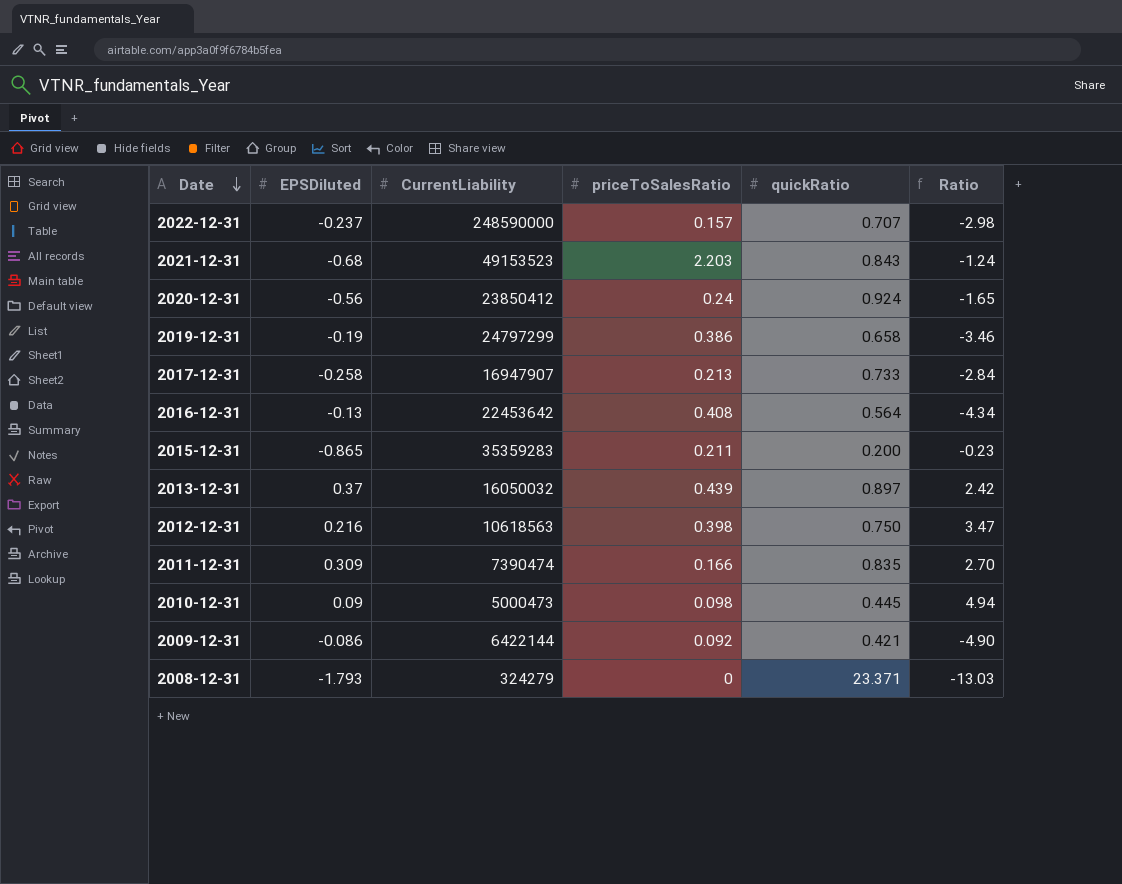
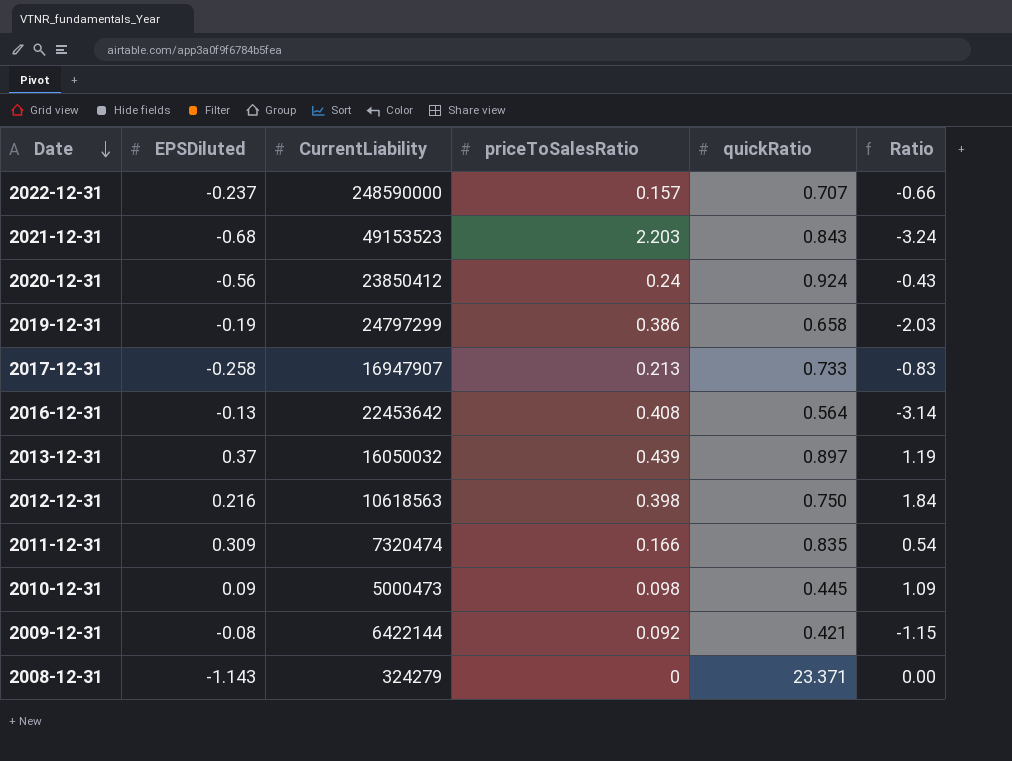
column Ratio | formula: [quickRatio] / [EPSDiluted] -> [priceToSalesRatio] / [EPSDiluted]
row 2015-12-31: -0.865 | 35359283 | 0.211 | 0.200 | -0.23 -> none
2011-12-31 | CurrentLiability: 7390474 -> 7320474
2009-12-31 | EPSDiluted: -0.086 -> -0.08
2008-12-31 | EPSDiluted: -1.793 -> -1.143

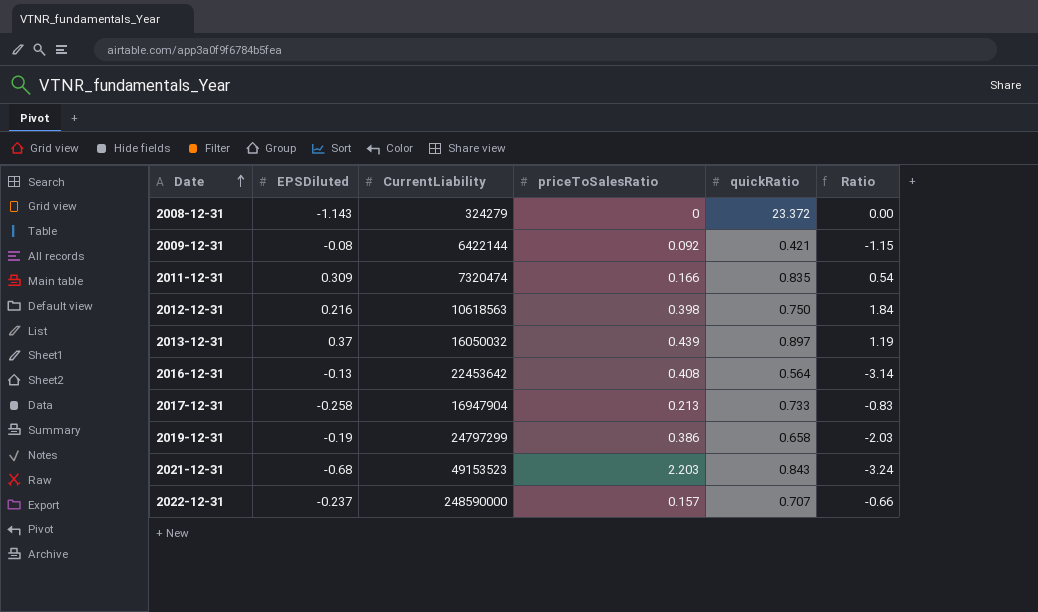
row order: Date descending -> Date ascending
row 2020-12-31: -0.56 | 23850412 | 0.24 | 0.924 | -0.43 -> none
row 2010-12-31: 0.09 | 5000473 | 0.098 | 0.445 | 1.09 -> none
2008-12-31 | quickRatio: 23.371 -> 23.372
2017-12-31 | CurrentLiability: 16947907 -> 16947904

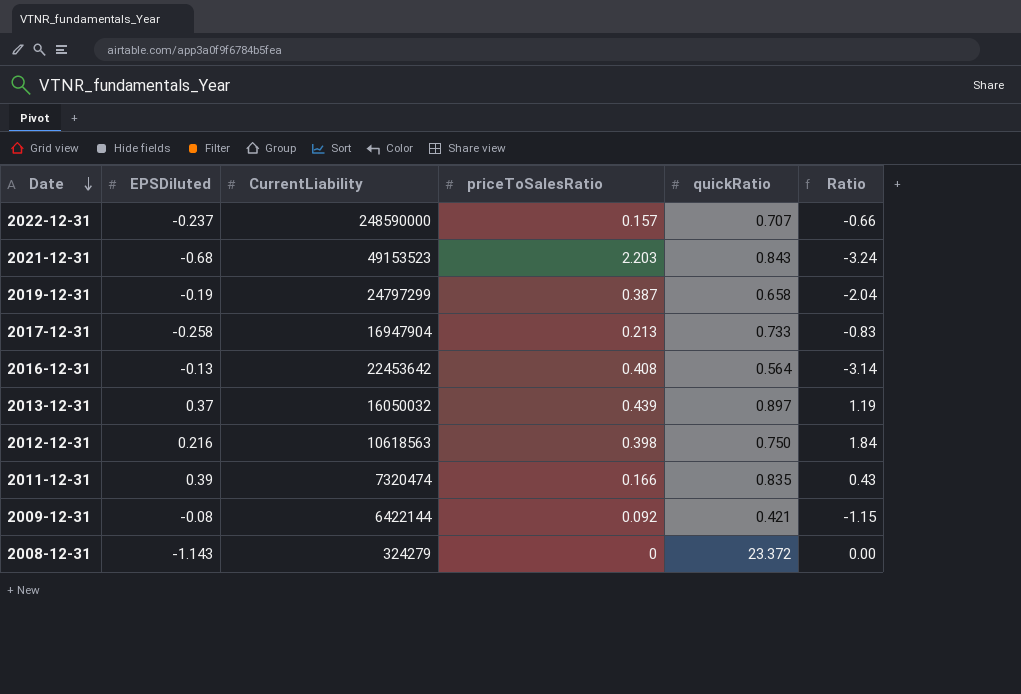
row order: Date ascending -> Date descending
2019-12-31 | priceToSalesRatio: 0.386 -> 0.387
2019-12-31 | Ratio: -2.03 -> -2.04
2011-12-31 | EPSDiluted: 0.309 -> 0.39
2011-12-31 | Ratio: 0.54 -> 0.43

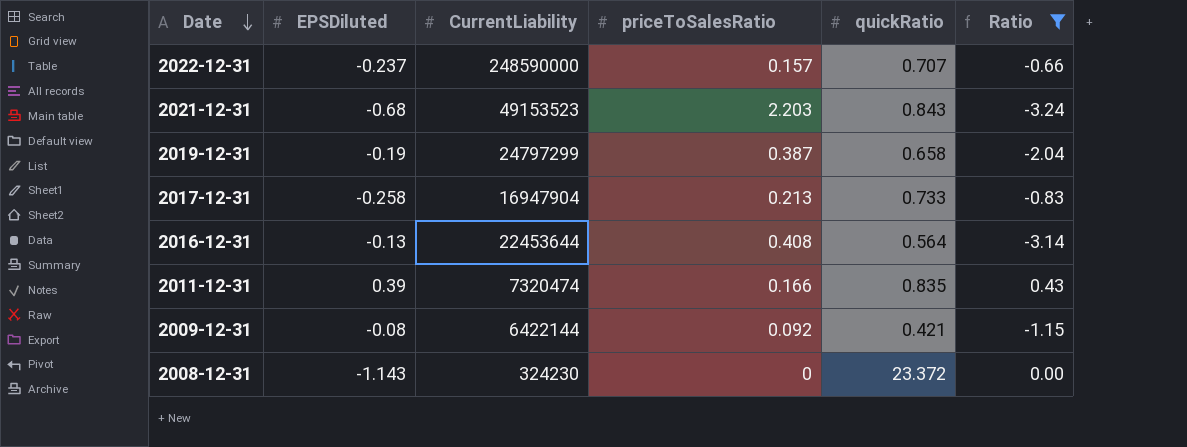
filter: none -> Ratio <= 0.43
2016-12-31 | CurrentLiability: 22453642 -> 22453644
2008-12-31 | CurrentLiability: 324279 -> 324230

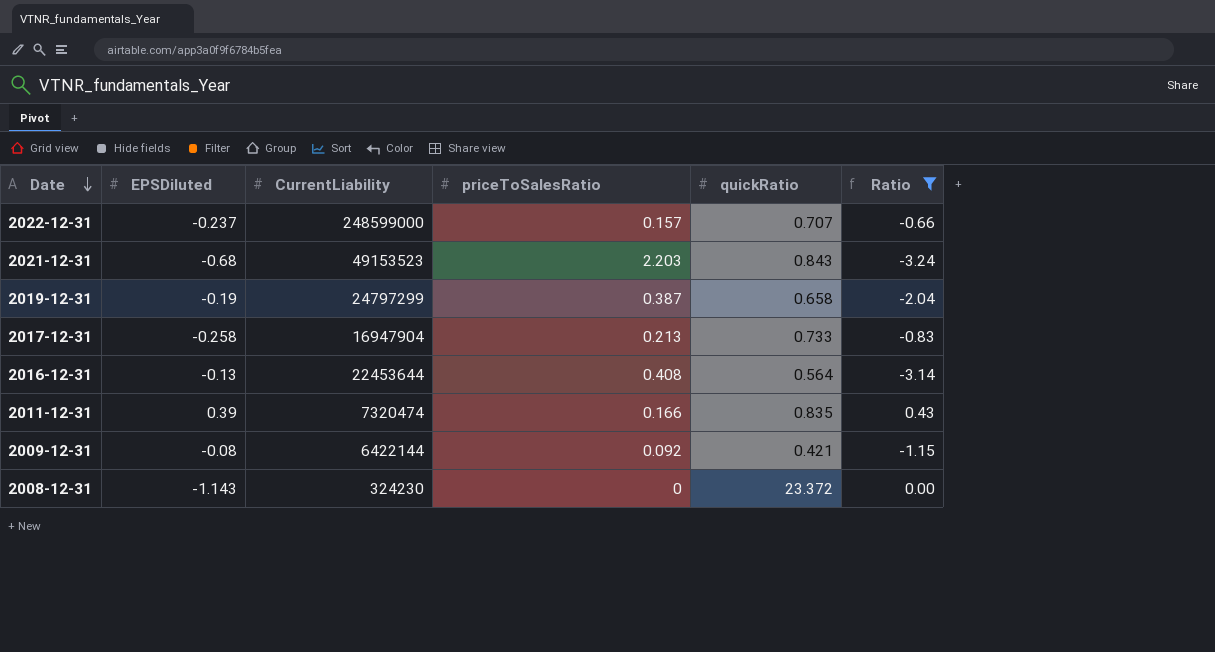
2022-12-31 | CurrentLiability: 248590000 -> 248599000

